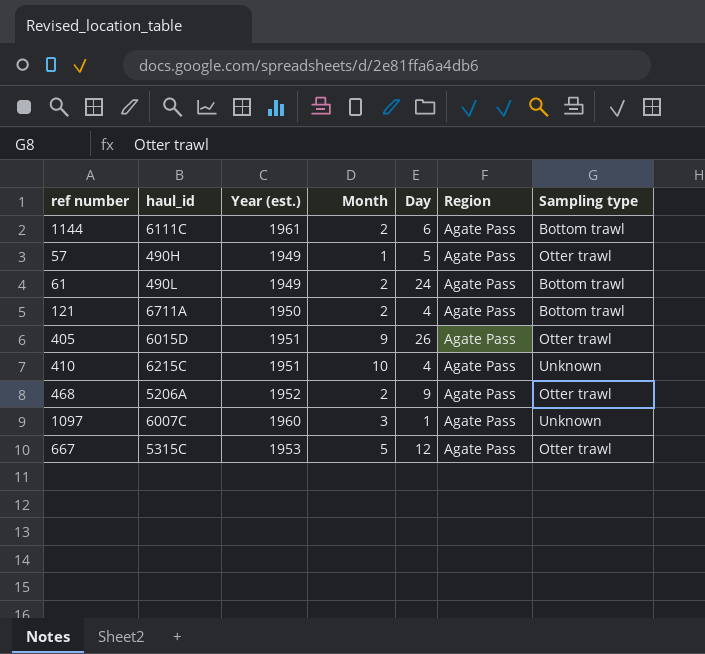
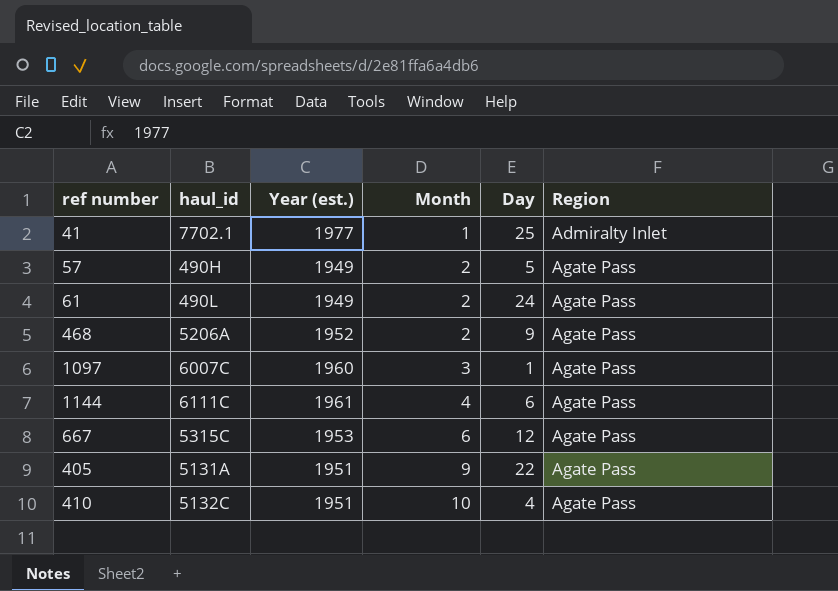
row order: none -> Month ascending
column Sampling type | position: 7 -> none
row 121: 6711A | 1950 | 2 | 4 | Agate Pass | Bottom trawl -> none
row 41: none -> 7702.1 | 1977 | 1 | 25 | Admiralty Inlet
57 | Month: 1 -> 2
1144 | Month: 2 -> 4
667 | Month: 5 -> 6
405 | haul_id: 6015D -> 5131A
405 | Day: 26 -> 22
410 | haul_id: 6215C -> 5132C

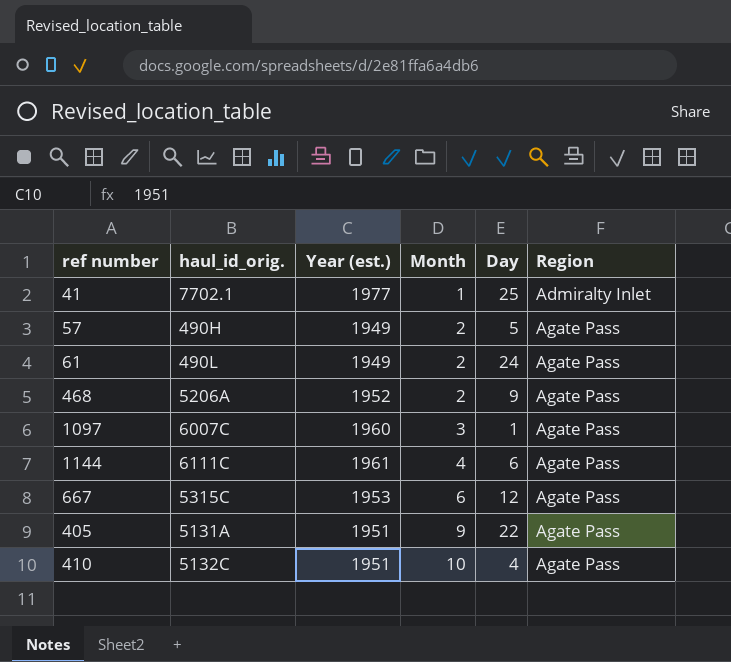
column name: haul_id -> haul_id_orig.

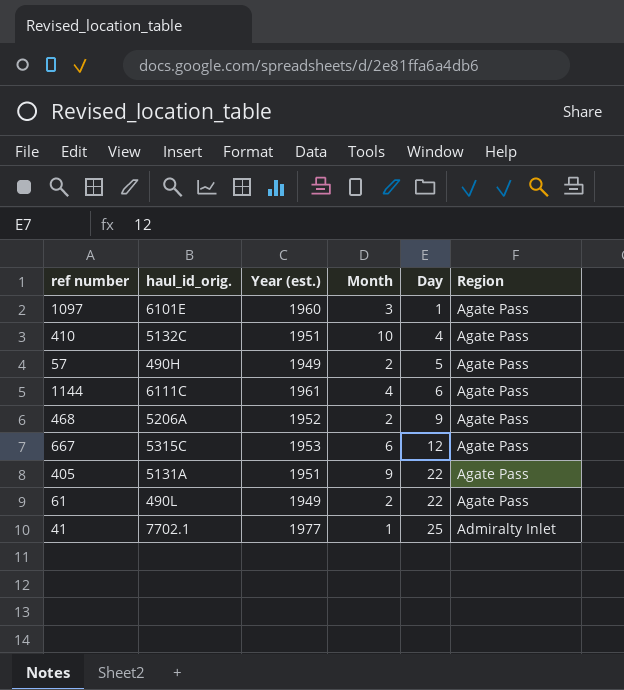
row order: Month ascending -> Day ascending
1097 | haul_id_orig.: 6007C -> 6101E
61 | Day: 24 -> 22

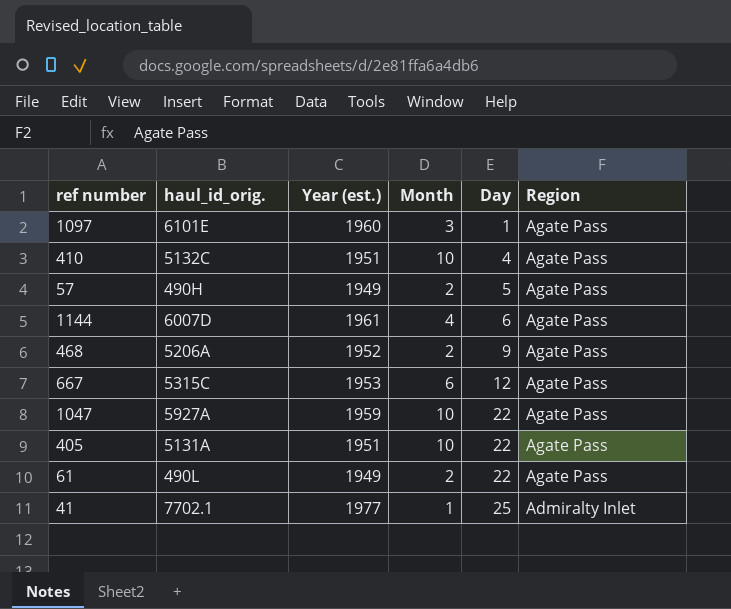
1144 | haul_id_orig.: 6111C -> 6007D
row 1047: none -> 5927A | 1959 | 10 | 22 | Agate Pass
405 | Month: 9 -> 10

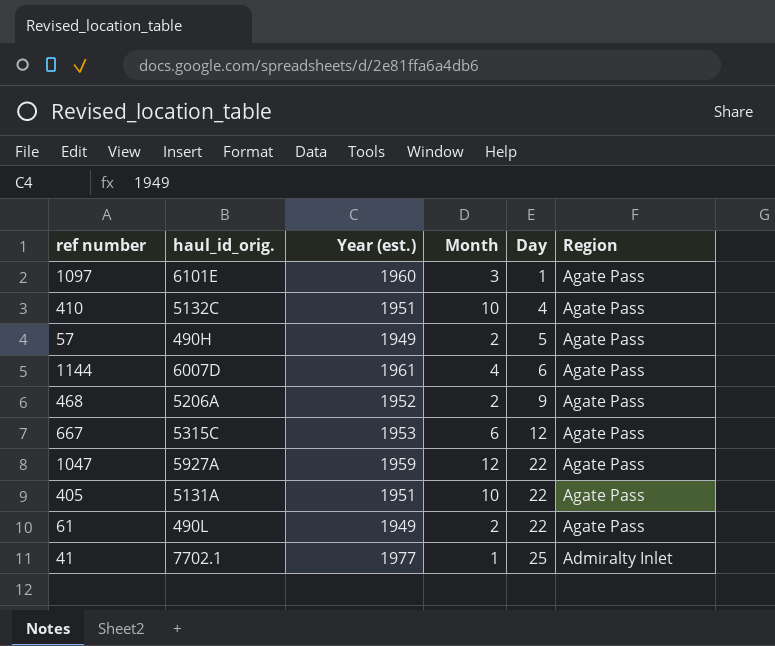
1047 | Month: 10 -> 12

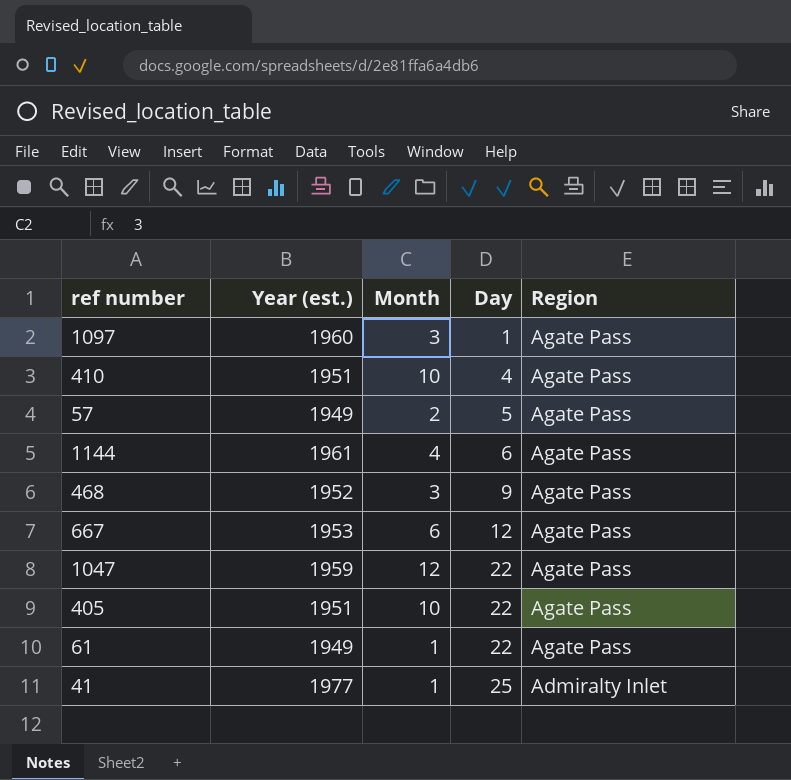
column haul_id_orig. | position: 2 -> none
468 | Month: 2 -> 3
61 | Month: 2 -> 1

